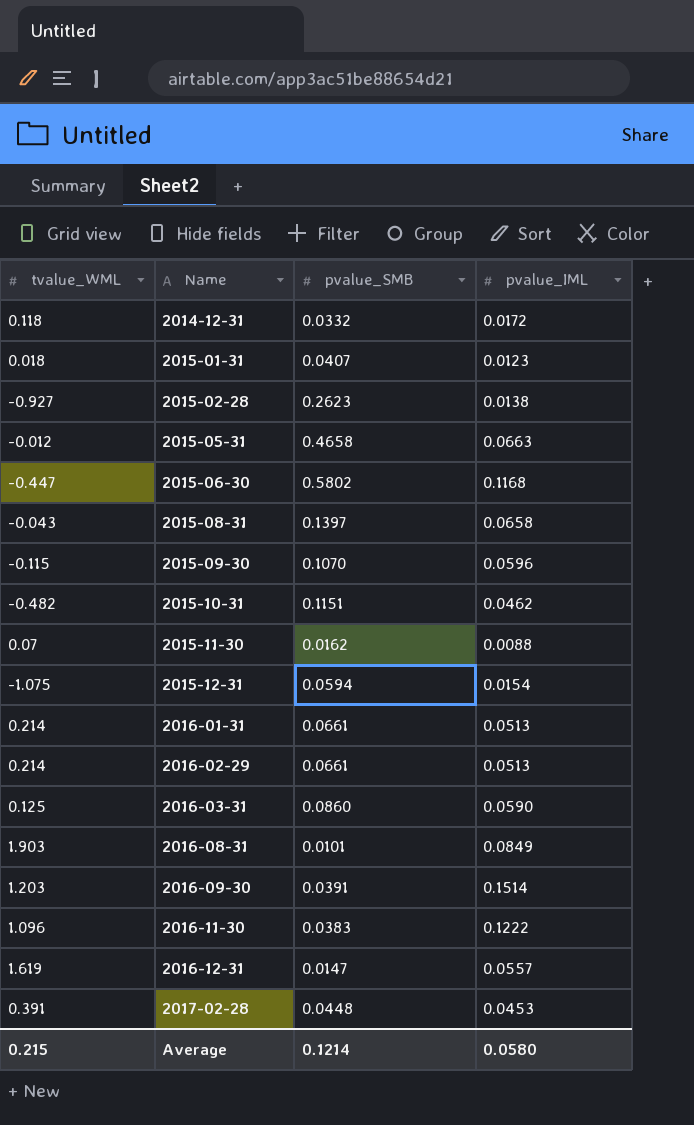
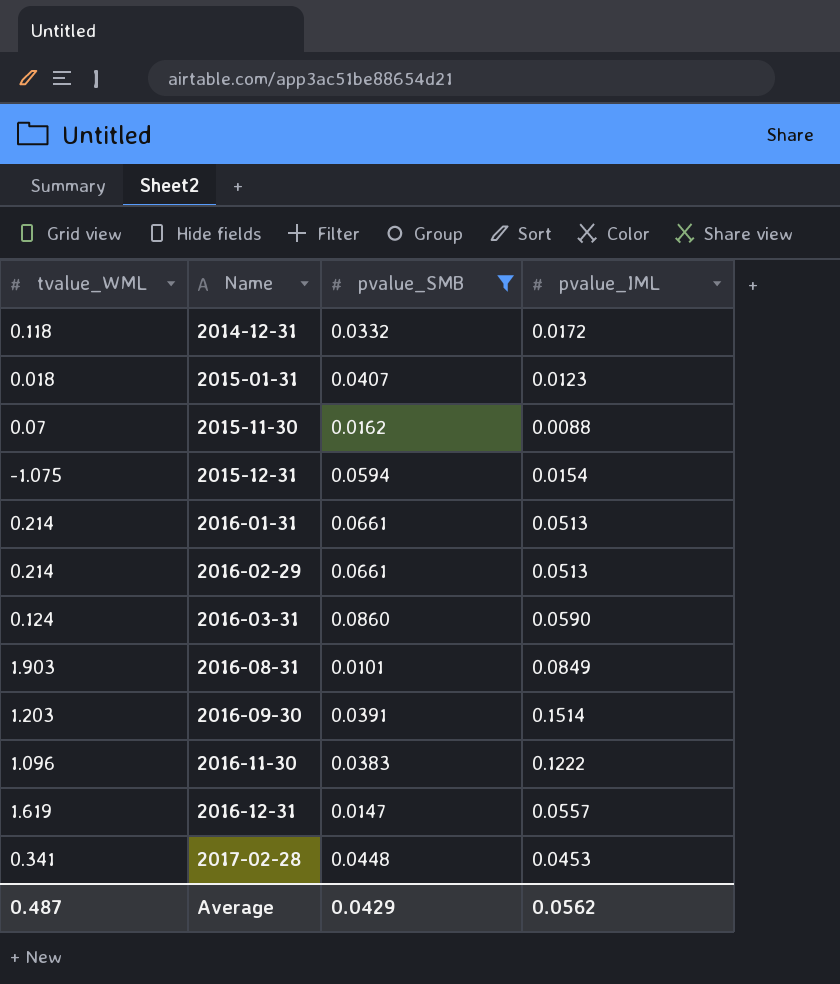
filter: none -> pvalue_SMB <= 0.0860
2016-03-31 | tvalue_WML: 0.125 -> 0.124
2017-02-28 | tvalue_WML: 0.391 -> 0.341
Average | tvalue_WML: 0.215 -> 0.487
Average | pvalue_SMB: 0.1214 -> 0.0429
Average | pvalue_IML: 0.0580 -> 0.0562

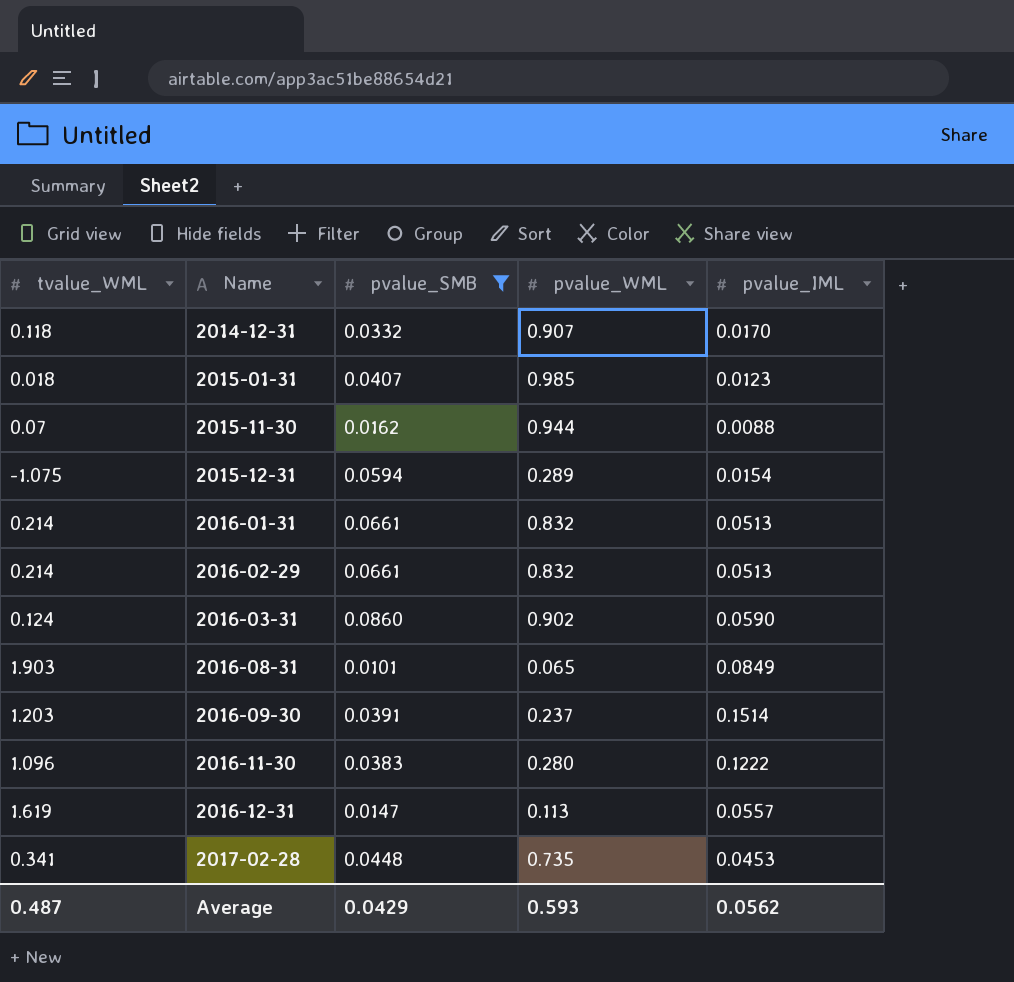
column pvalue_WML | position: none -> 4
2014-12-31 | pvalue_IML: 0.0172 -> 0.0170

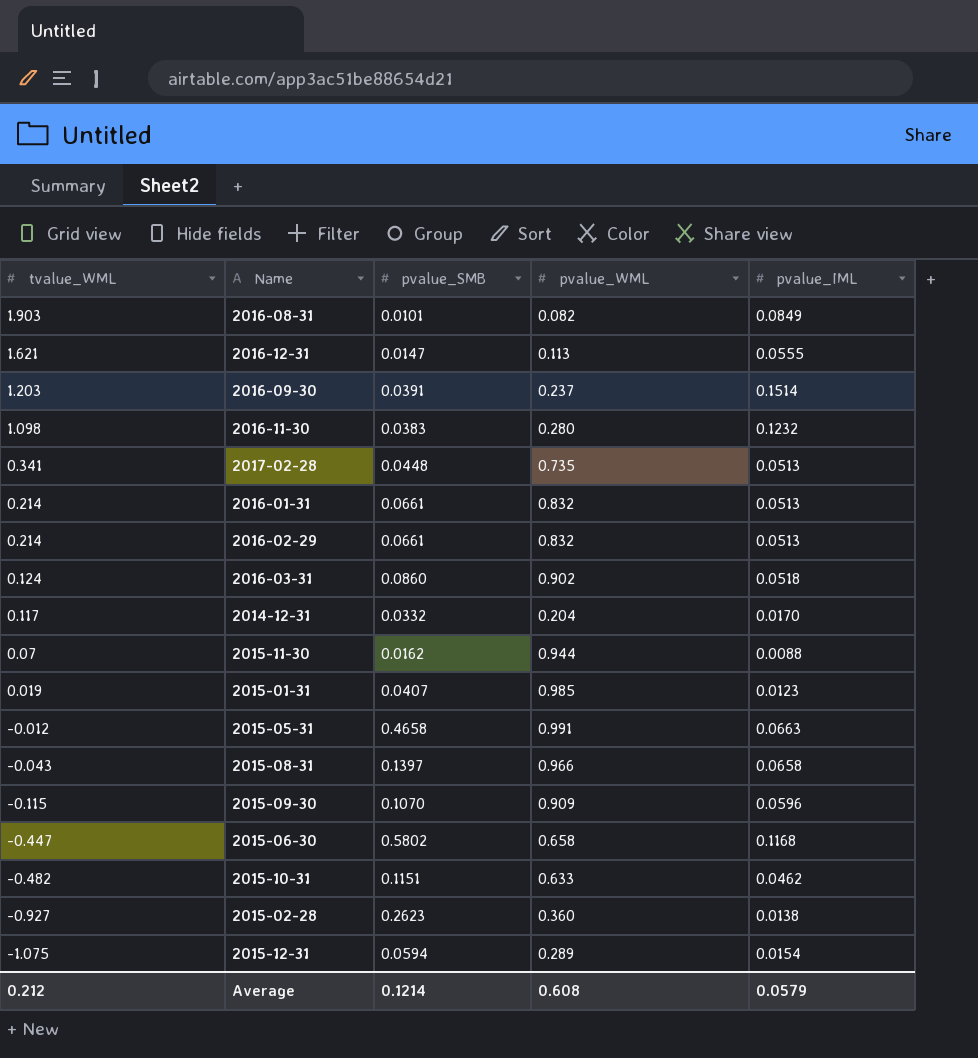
filter: pvalue_SMB <= 0.0860 -> none
row order: Name ascending -> tvalue_WML descending
2016-08-31 | pvalue_WML: 0.065 -> 0.082
2016-12-31 | tvalue_WML: 1.619 -> 1.621
2016-12-31 | pvalue_IML: 0.0557 -> 0.0555
2016-11-30 | tvalue_WML: 1.096 -> 1.098
2016-11-30 | pvalue_IML: 0.1222 -> 0.1232
2017-02-28 | pvalue_IML: 0.0453 -> 0.0513
2016-03-31 | pvalue_IML: 0.0590 -> 0.0518
2014-12-31 | tvalue_WML: 0.118 -> 0.117
2014-12-31 | pvalue_WML: 0.907 -> 0.204
2015-01-31 | tvalue_WML: 0.018 -> 0.019
Average | tvalue_WML: 0.487 -> 0.212
Average | pvalue_SMB: 0.0429 -> 0.1214
Average | pvalue_WML: 0.593 -> 0.608
Average | pvalue_IML: 0.0562 -> 0.0579

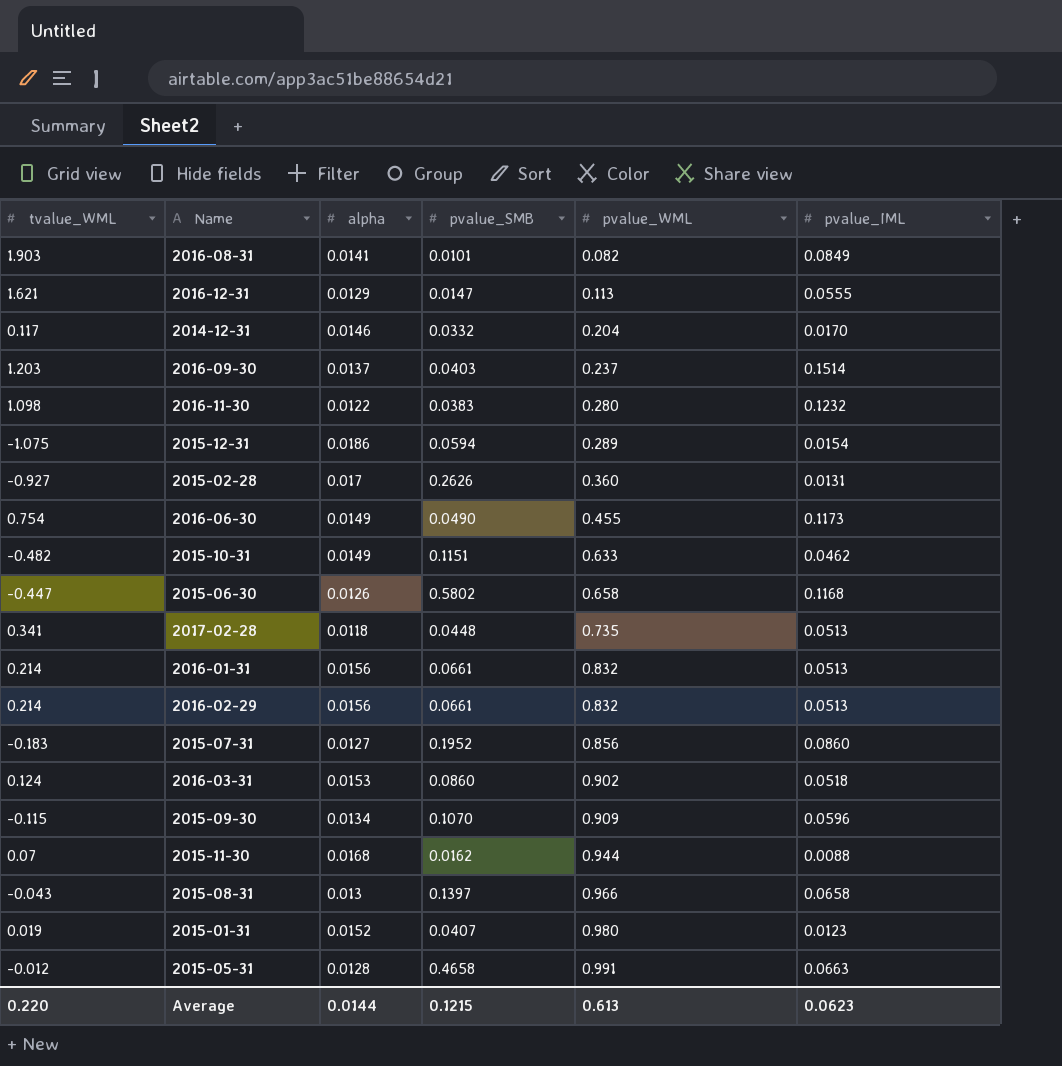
row order: tvalue_WML descending -> pvalue_WML ascending
column alpha | position: none -> 3
2016-09-30 | pvalue_SMB: 0.0391 -> 0.0403
2015-02-28 | pvalue_SMB: 0.2623 -> 0.2626
2015-02-28 | pvalue_IML: 0.0138 -> 0.0131
row 2016-06-30: none -> 0.754 | 0.0149 | 0.0490 | 0.455 | 0.1173
row 2015-07-31: none -> -0.183 | 0.0127 | 0.1952 | 0.856 | 0.0860
2015-01-31 | pvalue_WML: 0.985 -> 0.980
Average | tvalue_WML: 0.212 -> 0.220
Average | pvalue_SMB: 0.1214 -> 0.1215
Average | pvalue_WML: 0.608 -> 0.613
Average | pvalue_IML: 0.0579 -> 0.0623

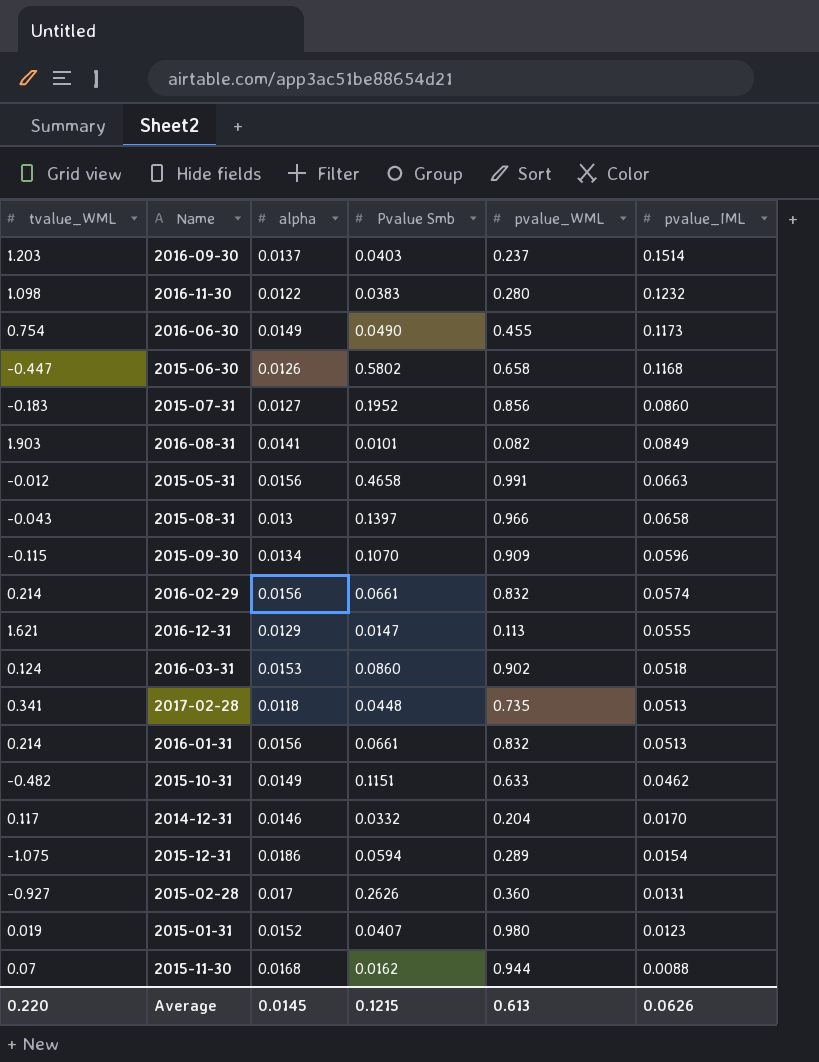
row order: pvalue_WML ascending -> pvalue_IML descending
column name: pvalue_SMB -> Pvalue Smb
2015-05-31 | alpha: 0.0128 -> 0.0156
2016-02-29 | pvalue_IML: 0.0513 -> 0.0574
Average | alpha: 0.0144 -> 0.0145
Average | pvalue_IML: 0.0623 -> 0.0626

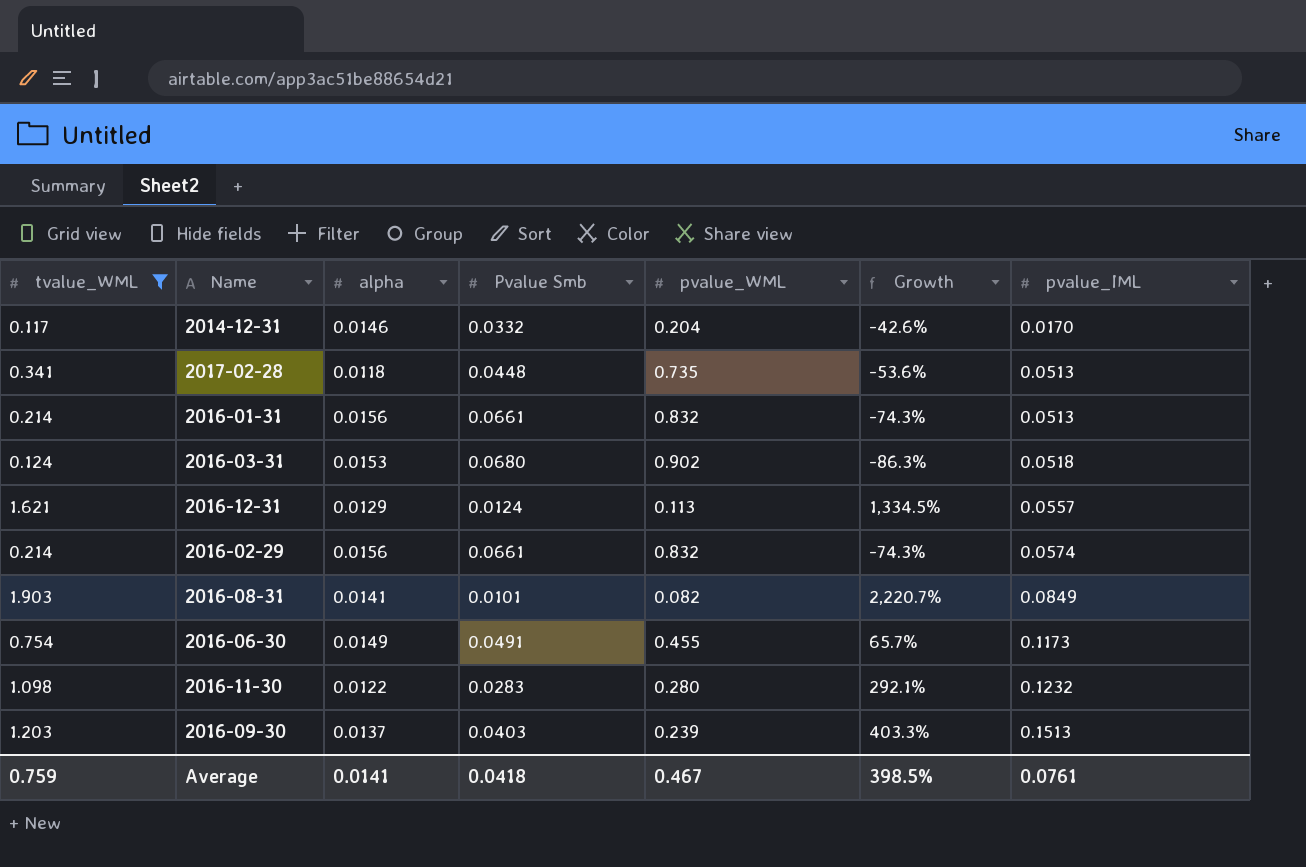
filter: none -> tvalue_WML >= 0.117
row order: pvalue_IML descending -> pvalue_IML ascending
column Growth | formula: none -> ([tvalue_WML] - [pvalue_WML]) / [pvalue_WML]
2016-03-31 | Pvalue Smb: 0.0860 -> 0.0680
2016-12-31 | Pvalue Smb: 0.0147 -> 0.0124
2016-12-31 | pvalue_IML: 0.0555 -> 0.0557
2016-06-30 | Pvalue Smb: 0.0490 -> 0.0491
2016-11-30 | Pvalue Smb: 0.0383 -> 0.0283
2016-09-30 | pvalue_WML: 0.237 -> 0.239
2016-09-30 | pvalue_IML: 0.1514 -> 0.1513
Average | tvalue_WML: 0.220 -> 0.759
Average | alpha: 0.0145 -> 0.0141
Average | Pvalue Smb: 0.1215 -> 0.0418
Average | pvalue_WML: 0.613 -> 0.467
Average | pvalue_IML: 0.0626 -> 0.0761

